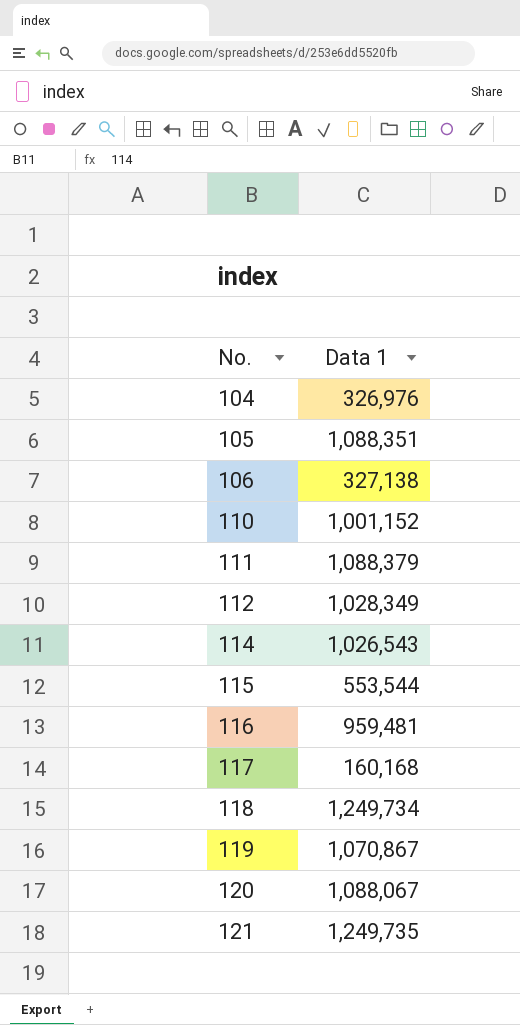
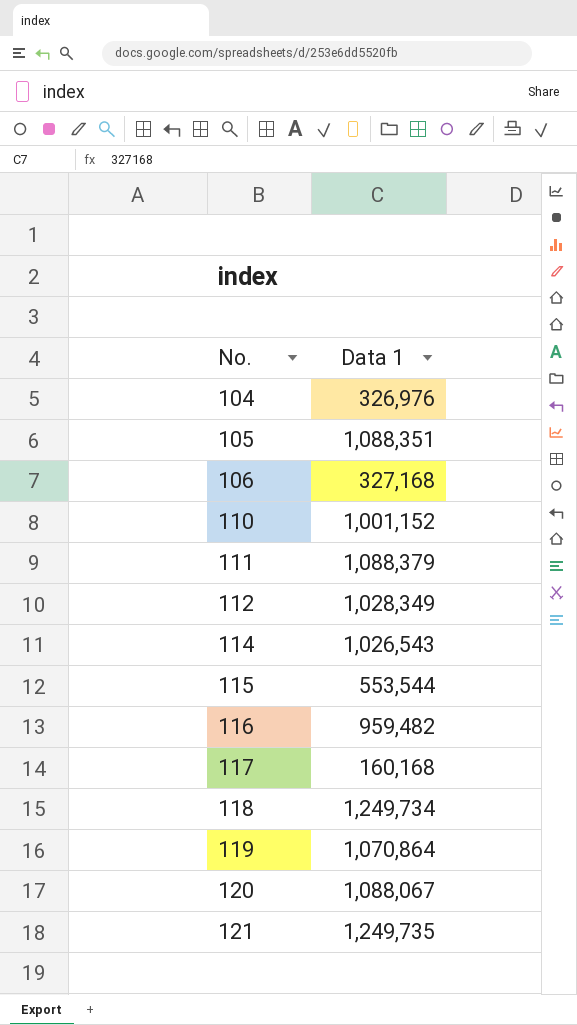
106 | Data 1: 327,138 -> 327,168
116 | Data 1: 959,481 -> 959,482
119 | Data 1: 1,070,867 -> 1,070,864

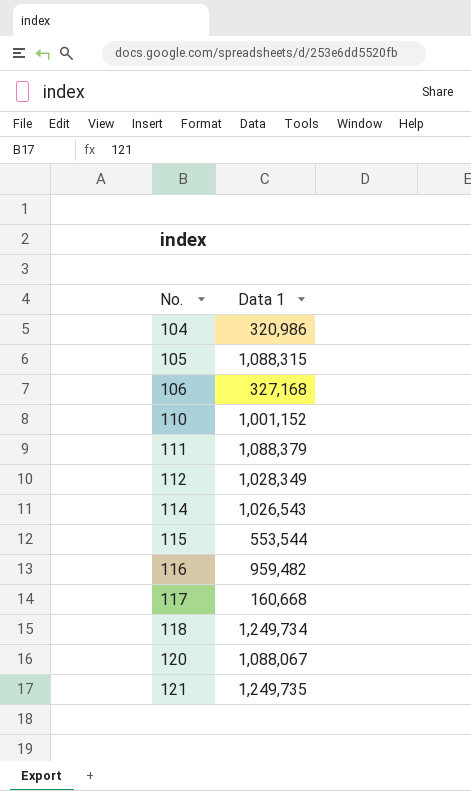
row 119: 1,070,864 -> none
104 | Data 1: 326,976 -> 320,986
105 | Data 1: 1,088,351 -> 1,088,315
117 | Data 1: 160,168 -> 160,668

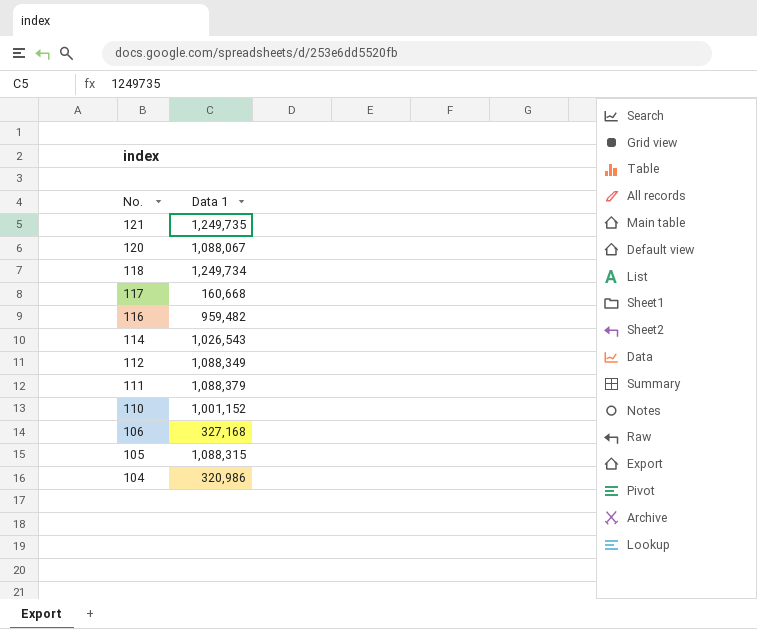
row order: No. ascending -> No. descending
row 115: 553,544 -> none
112 | Data 1: 1,028,349 -> 1,088,349

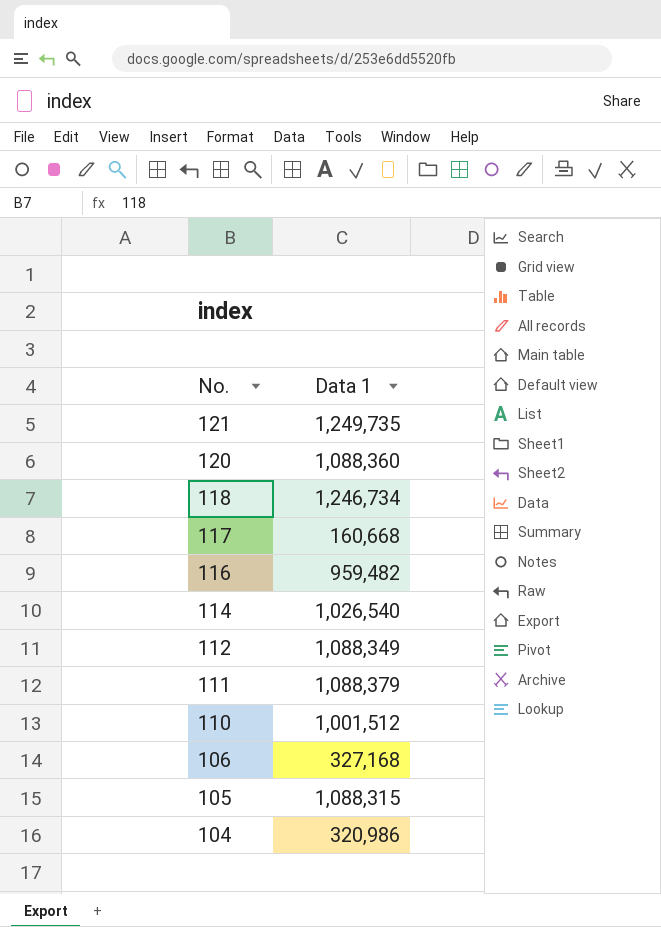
120 | Data 1: 1,088,067 -> 1,088,360
118 | Data 1: 1,249,734 -> 1,246,734
114 | Data 1: 1,026,543 -> 1,026,540
110 | Data 1: 1,001,152 -> 1,001,512

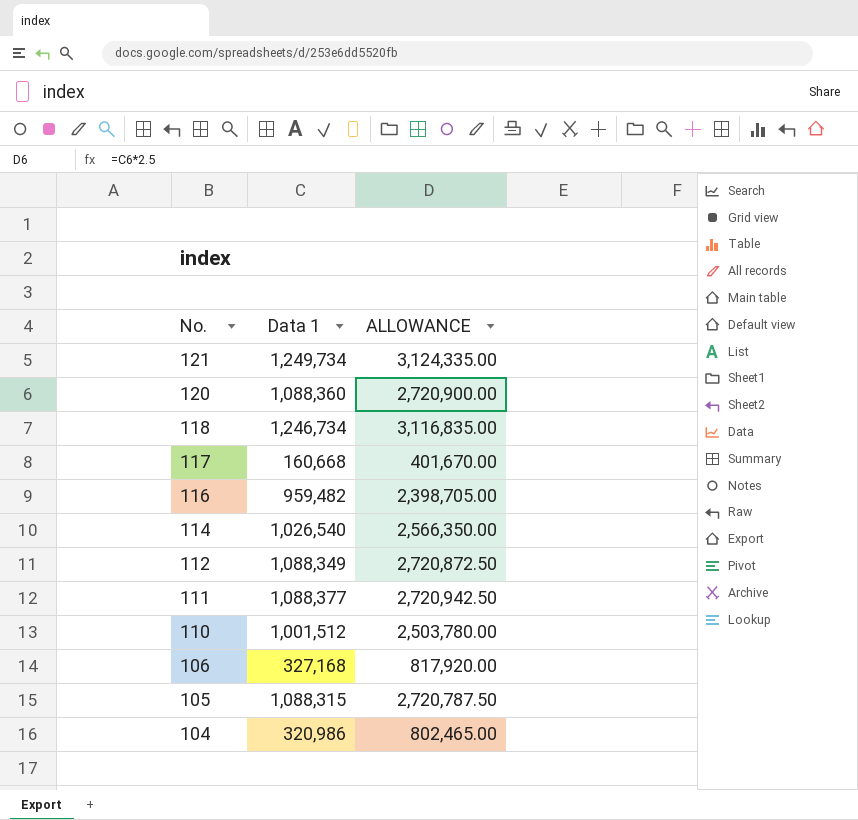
column ALLOWANCE | formula: none -> [Data 1] * 2.5
121 | Data 1: 1,249,735 -> 1,249,734
111 | Data 1: 1,088,379 -> 1,088,377

